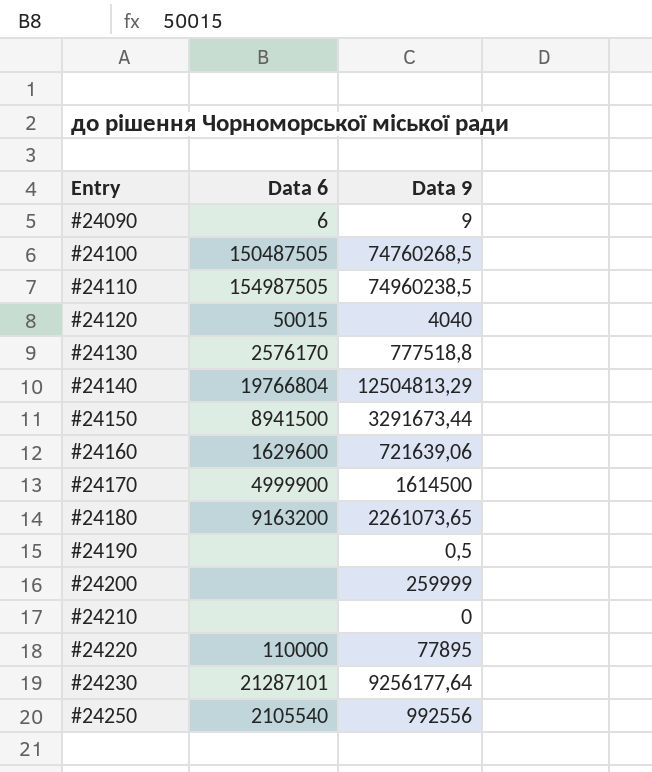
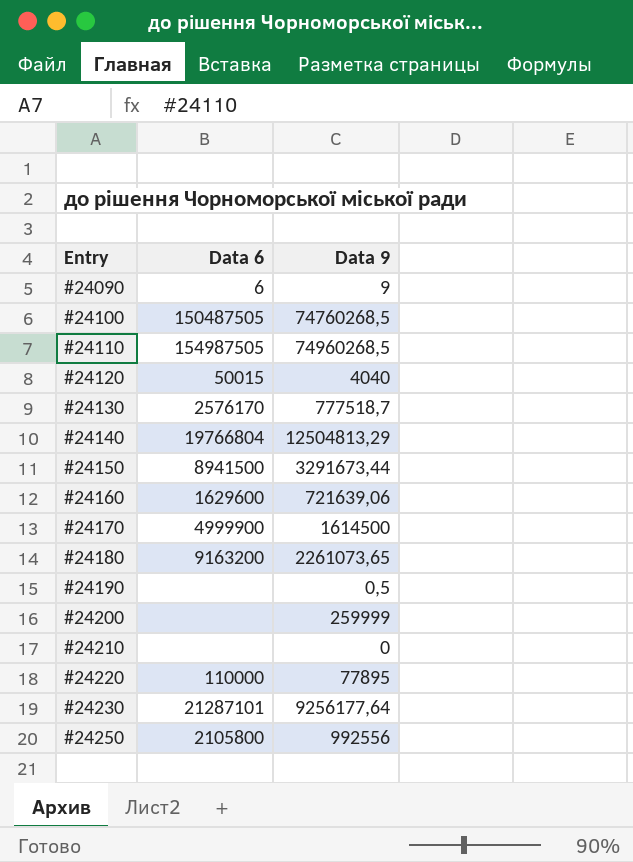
#24110 | Data 9: 74960238,5 -> 74960268,5
#24130 | Data 9: 777518,8 -> 777518,7
#24250 | Data 6: 2105540 -> 2105800

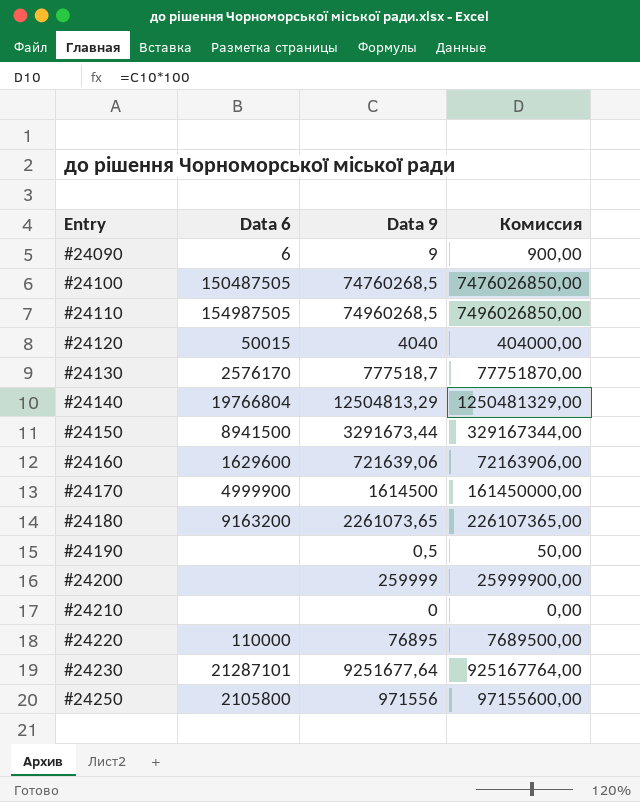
column Комиссия | formula: none -> [Data 9] * 100
#24220 | Data 9: 77895 -> 76895
#24230 | Data 9: 9256177,64 -> 9251677,64
#24250 | Data 9: 992556 -> 971556

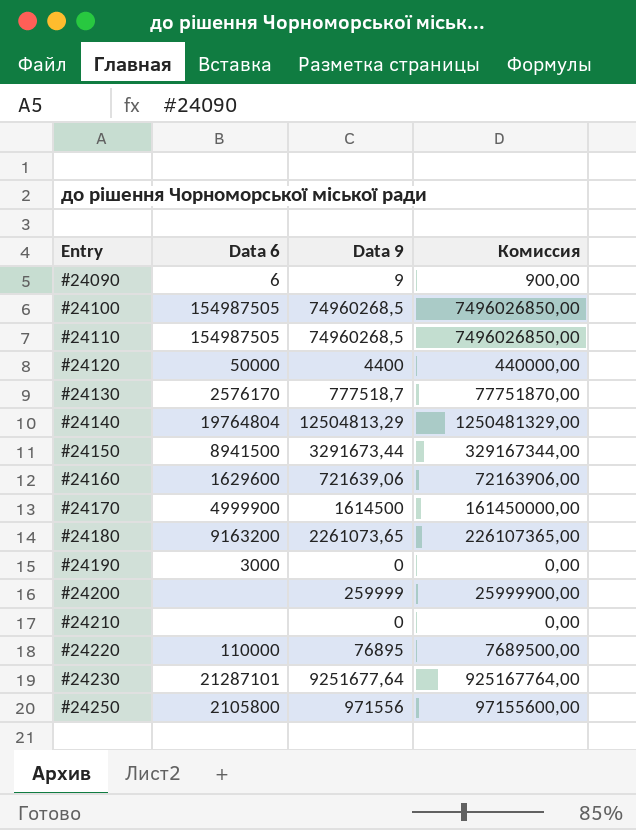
#24100 | Data 6: 150487505 -> 154987505
#24100 | Data 9: 74760268,5 -> 74960268,5
#24100 | Комиссия: 7476026850,00 -> 7496026850,00
#24120 | Data 6: 50015 -> 50000
#24120 | Data 9: 4040 -> 4400
#24120 | Комиссия: 404000,00 -> 440000,00
#24140 | Data 6: 19766804 -> 19764804
#24190 | Data 6: none -> 3000
#24190 | Data 9: 0,5 -> 0
#24190 | Комиссия: 50,00 -> 0,00

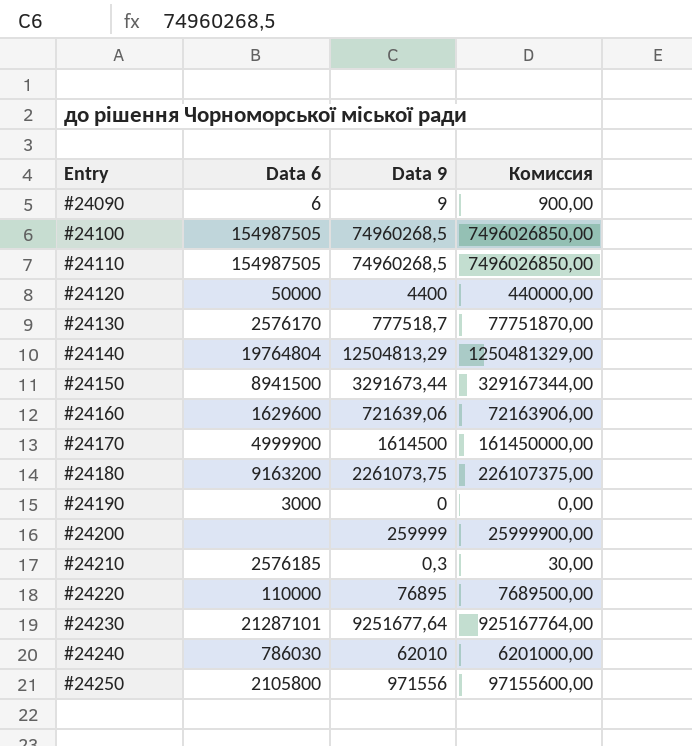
#24180 | Data 9: 2261073,65 -> 2261073,75
#24180 | Комиссия: 226107365,00 -> 226107375,00
#24210 | Data 6: none -> 2576185
#24210 | Data 9: 0 -> 0,3
#24210 | Комиссия: 0,00 -> 30,00
row #24240: none -> 786030 | 62010 | 6201000,00

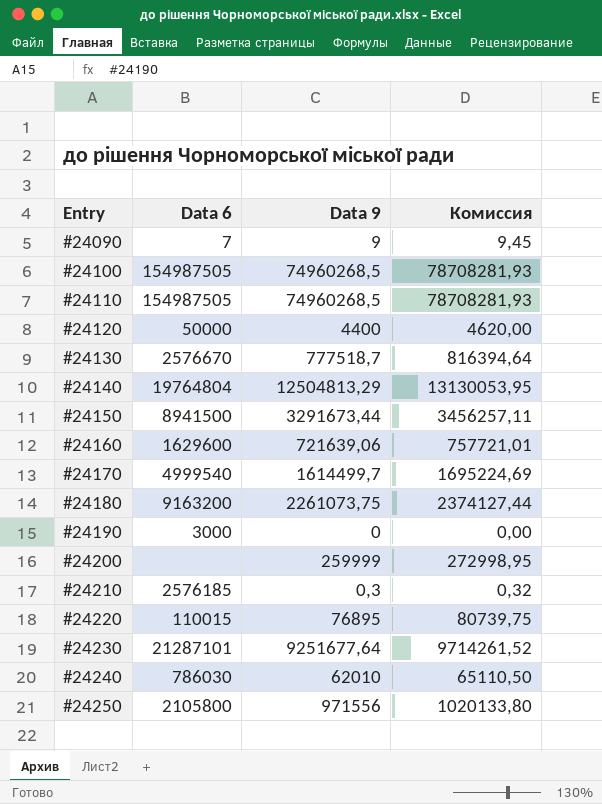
column Комиссия | formula: [Data 9] * 100 -> [Data 9] * 1,05
#24090 | Data 6: 6 -> 7
#24130 | Data 6: 2576170 -> 2576670
#24170 | Data 6: 4999900 -> 4999540
#24170 | Data 9: 1614500 -> 1614499,7
#24220 | Data 6: 110000 -> 110015

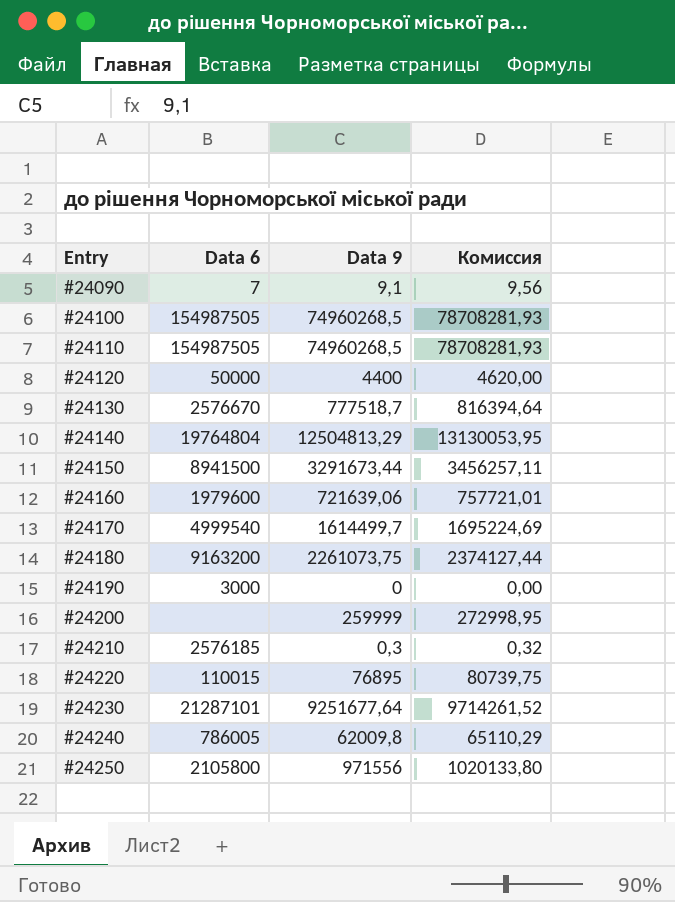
#24090 | Data 9: 9 -> 9,1
#24090 | Комиссия: 9,45 -> 9,56
#24160 | Data 6: 1629600 -> 1979600
#24240 | Data 6: 786030 -> 786005
#24240 | Data 9: 62010 -> 62009,8
#24240 | Комиссия: 65110,50 -> 65110,29

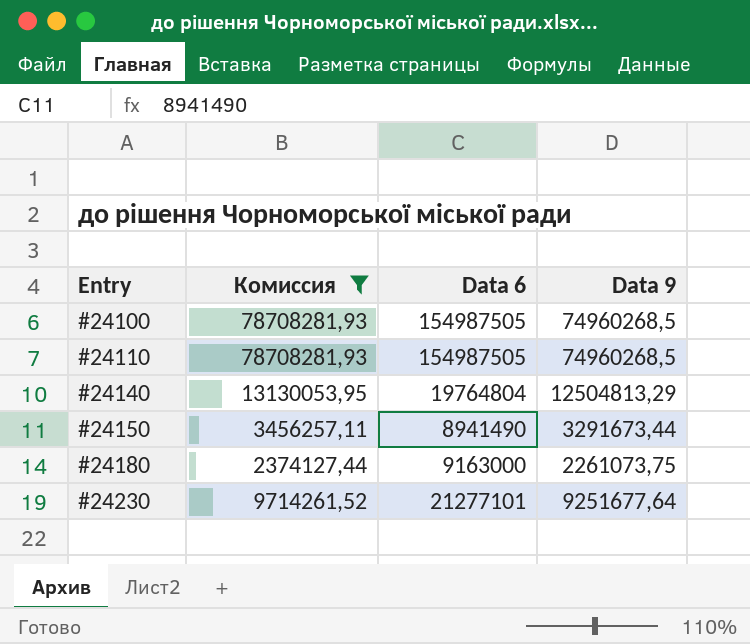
filter: none -> Комиссия >= 2374127,44
column Комиссия | position: 4 -> 2
#24150 | Data 6: 8941500 -> 8941490
#24180 | Data 6: 9163200 -> 9163000
#24230 | Data 6: 21287101 -> 21277101

